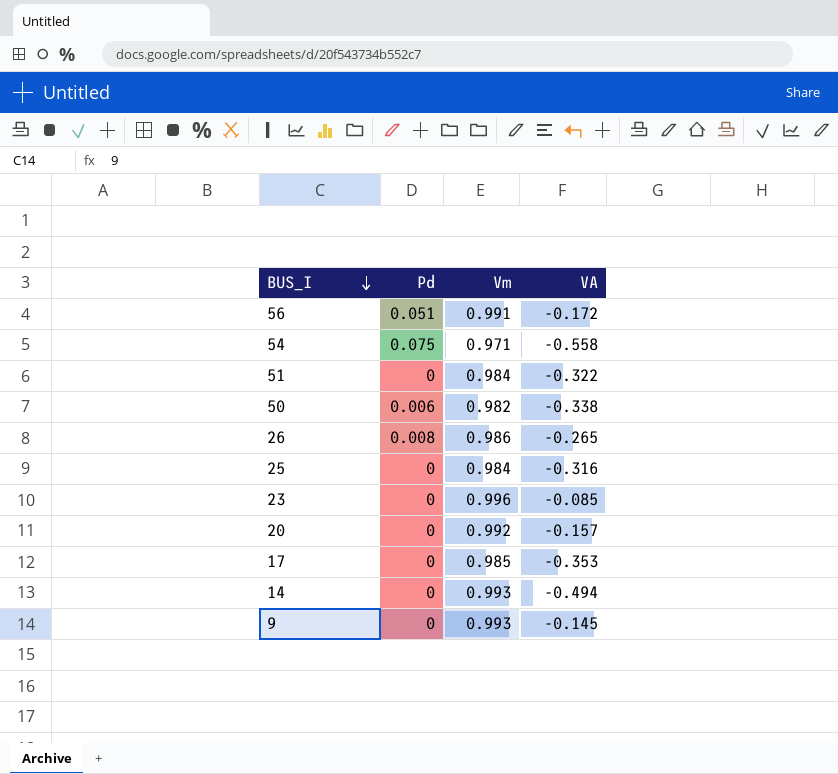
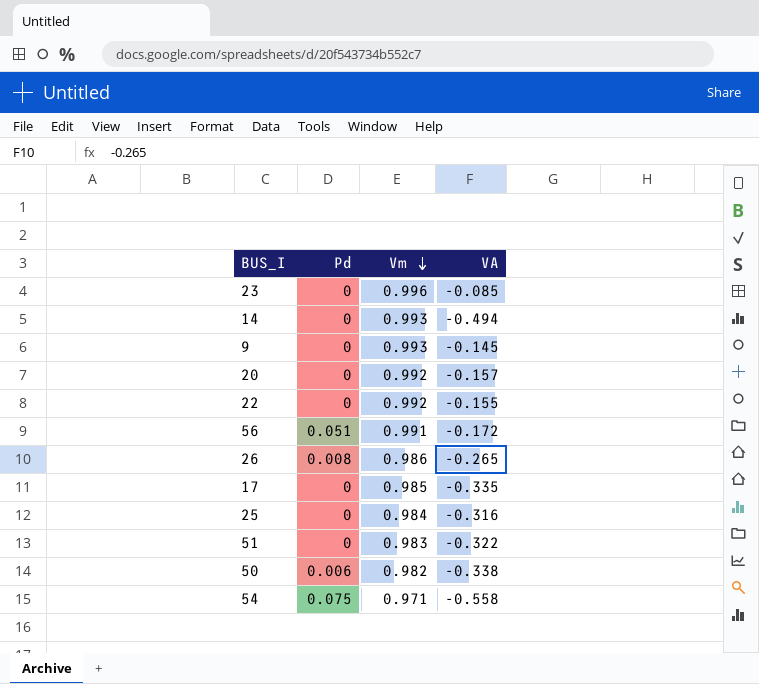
row order: BUS_I descending -> Vm descending
row 22: none -> 0 | 0.992 | -0.155
17 | VA: -0.353 -> -0.335
51 | Vm: 0.984 -> 0.983

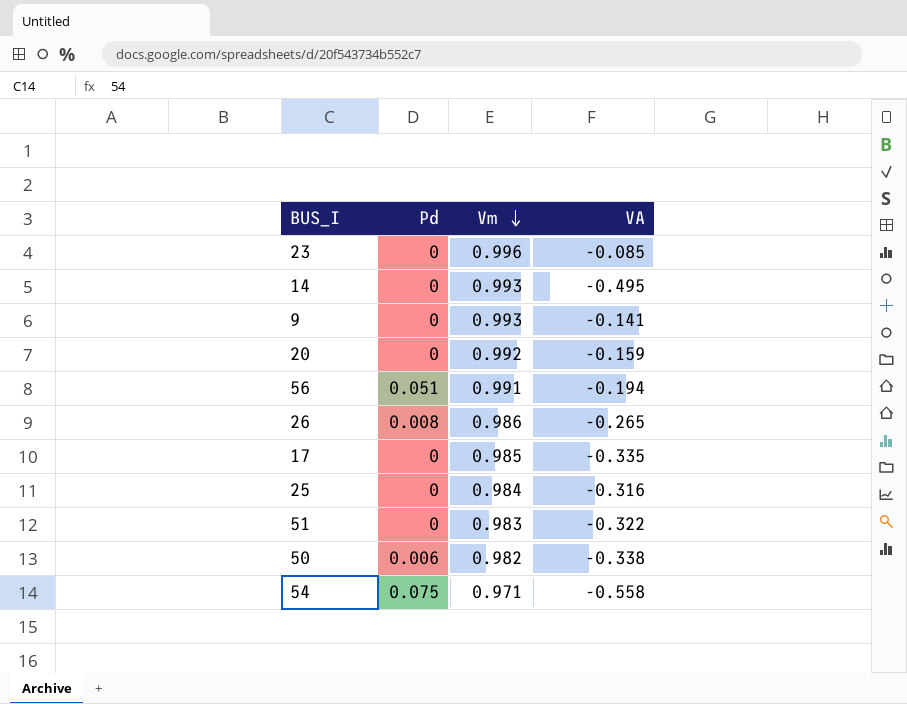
row 22: 0 | 0.992 | -0.155 -> none
14 | VA: -0.494 -> -0.495
9 | VA: -0.145 -> -0.141
20 | VA: -0.157 -> -0.159
56 | VA: -0.172 -> -0.194

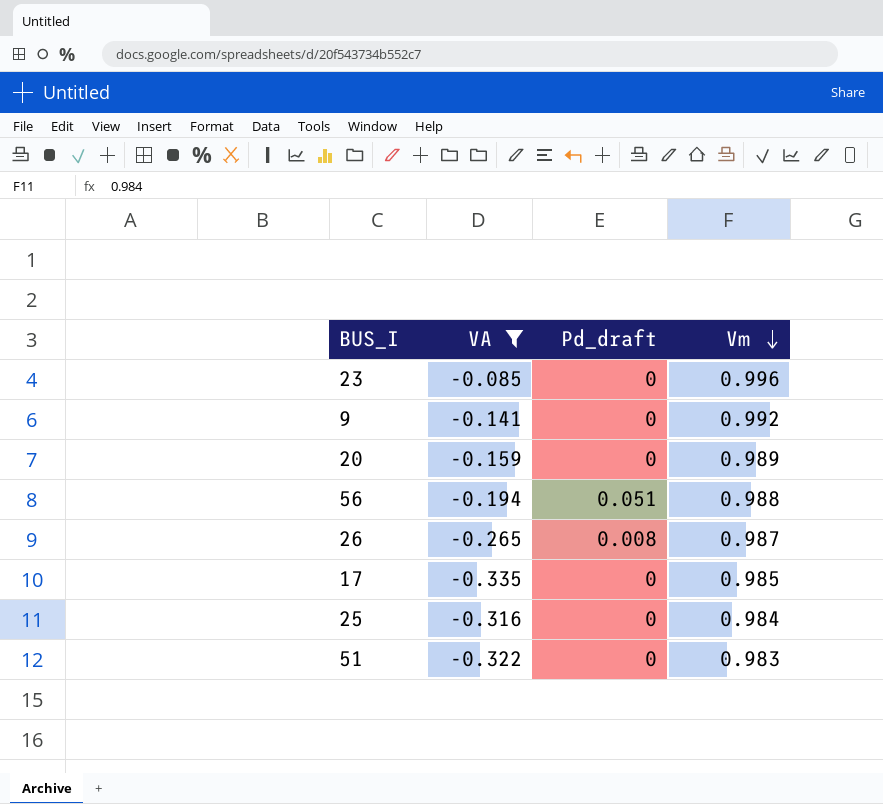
filter: none -> VA >= -0.335
column VA | position: 4 -> 2
column name: Pd -> Pd_draft
9 | Vm: 0.993 -> 0.992
20 | Vm: 0.992 -> 0.989
56 | Vm: 0.991 -> 0.988
26 | Vm: 0.986 -> 0.987

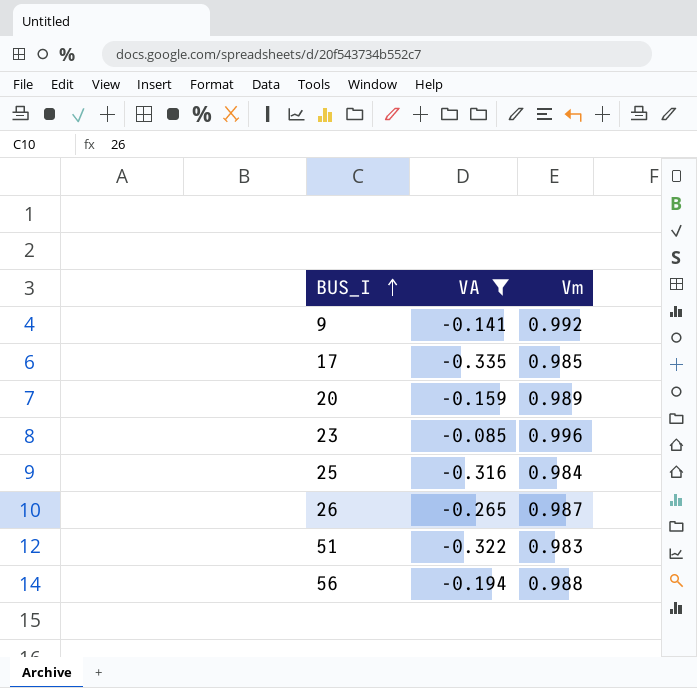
row order: Vm descending -> BUS_I ascending
column Pd_draft | position: 3 -> none

